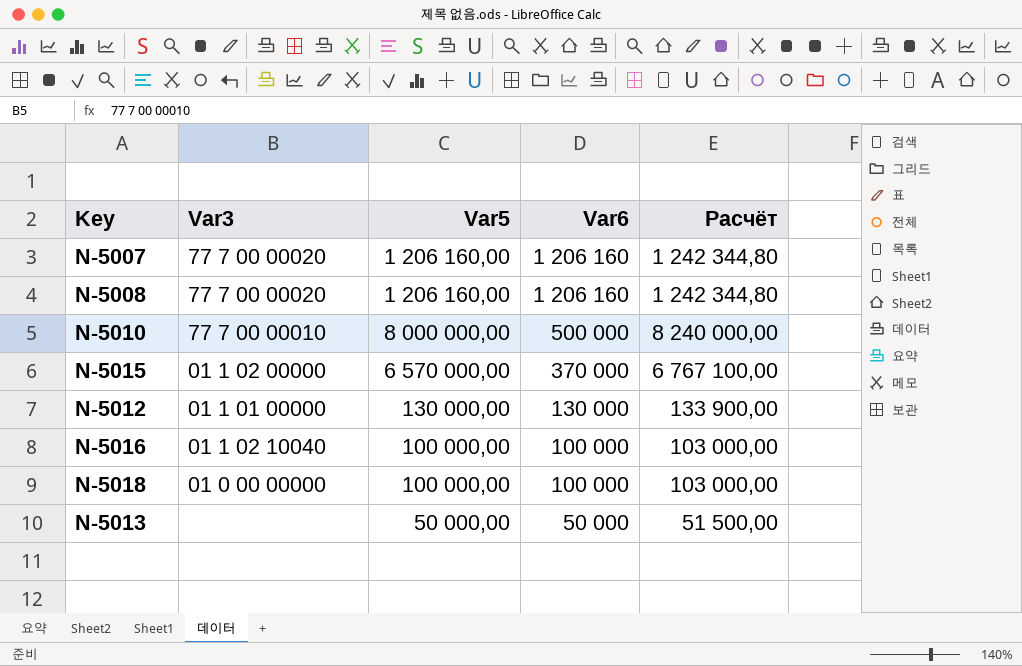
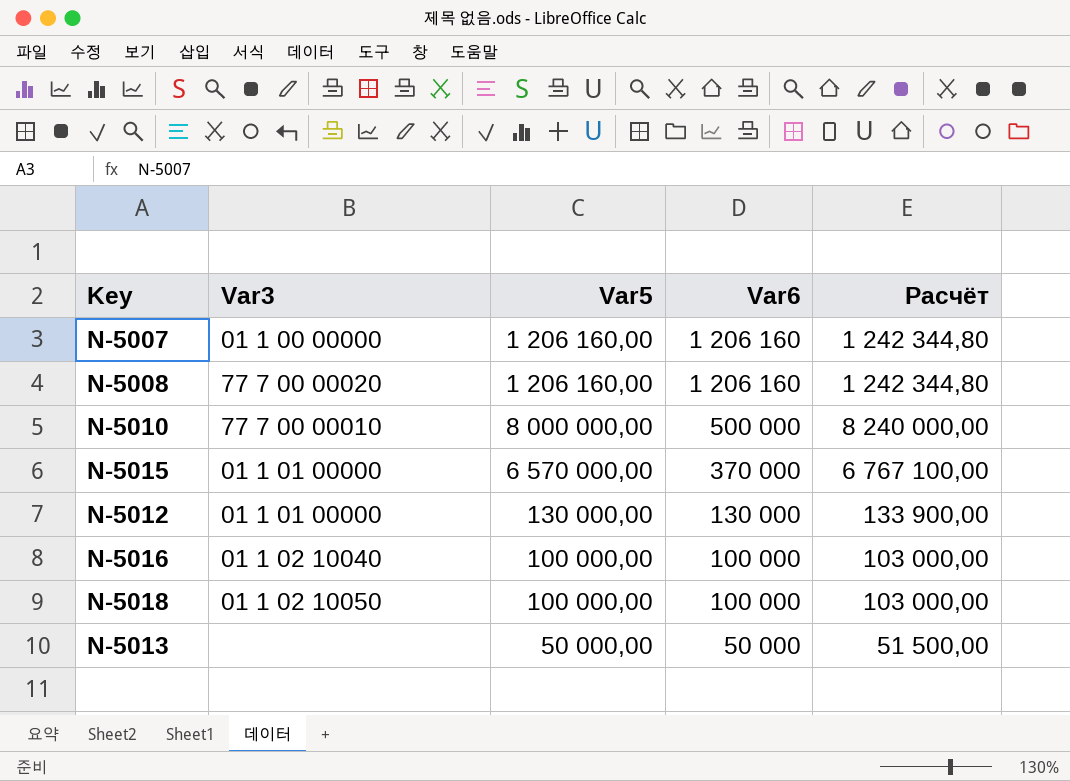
N-5007 | Var3: 77 7 00 00020 -> 01 1 00 00000
N-5015 | Var3: 01 1 02 00000 -> 01 1 01 00000
N-5018 | Var3: 01 0 00 00000 -> 01 1 02 10050

